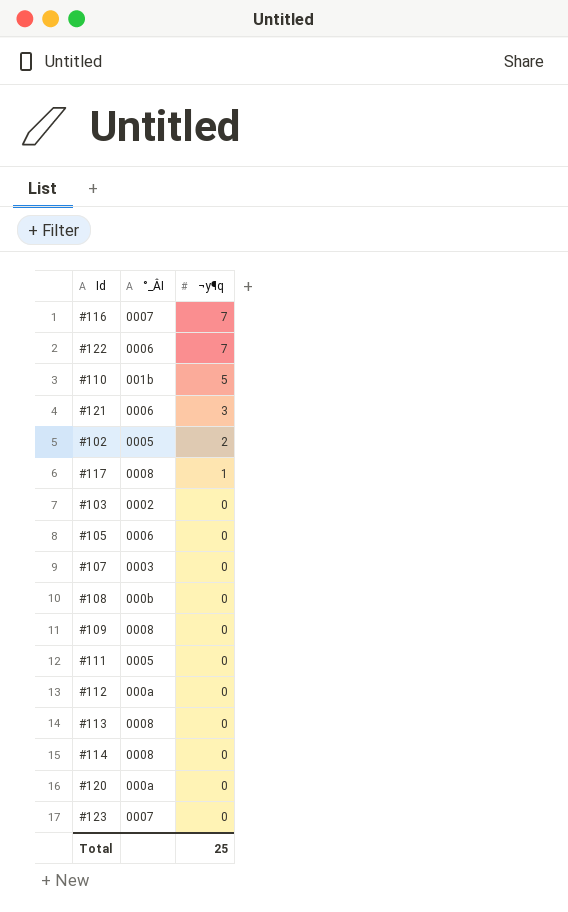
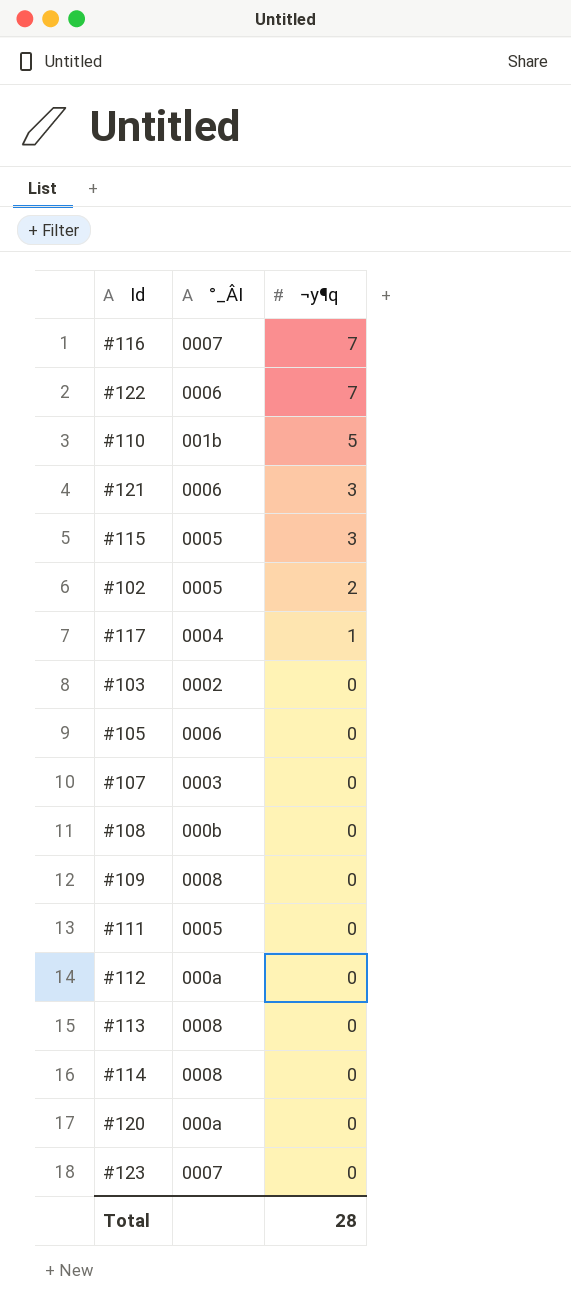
row #115: none -> 0005 | 3
#117 | °_ÂI: 0008 -> 0004
Total | ¬y¶q: 25 -> 28

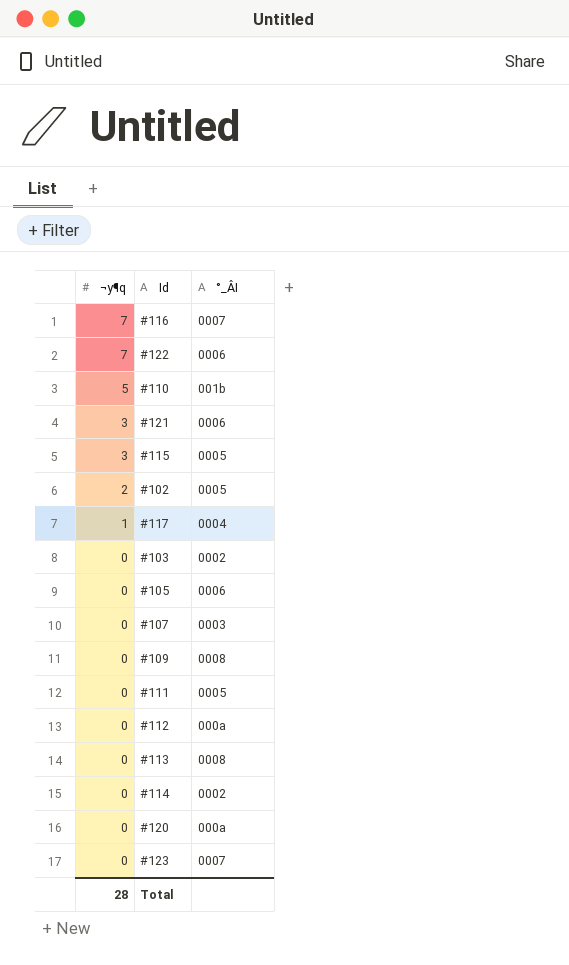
column ¬y¶q | position: 3 -> 1
row #108: 000b | 0 -> none
#114 | °_ÂI: 0008 -> 0002

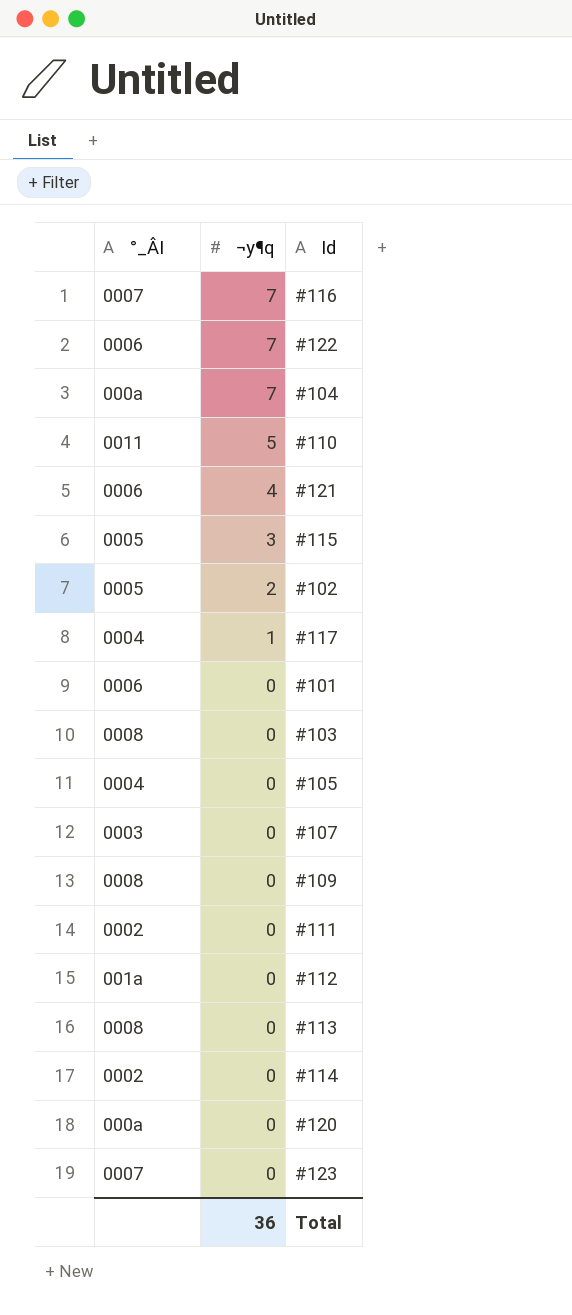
column °_ÂI | position: 3 -> 1
row #104: none -> 000a | 7
#110 | °_ÂI: 001b -> 0011
#121 | ¬y¶q: 3 -> 4
row #101: none -> 0006 | 0
#103 | °_ÂI: 0002 -> 0008
#105 | °_ÂI: 0006 -> 0004
#111 | °_ÂI: 0005 -> 0002
#112 | °_ÂI: 000a -> 001a
Total | ¬y¶q: 28 -> 36

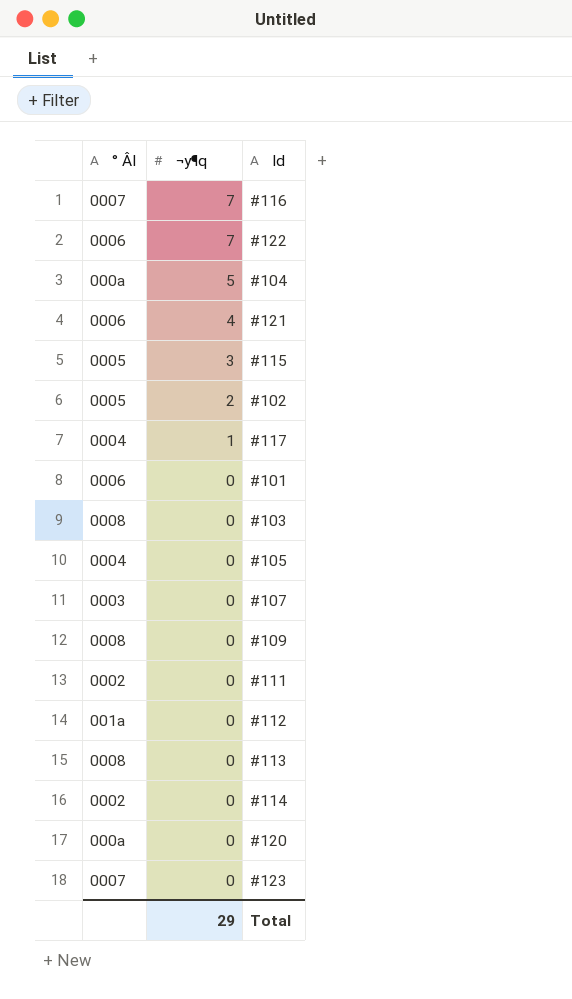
column name: °_ÂI -> ° ÂI
row #110: 0011 | 5 -> none
#104 | ¬y¶q: 7 -> 5
Total | ¬y¶q: 36 -> 29

